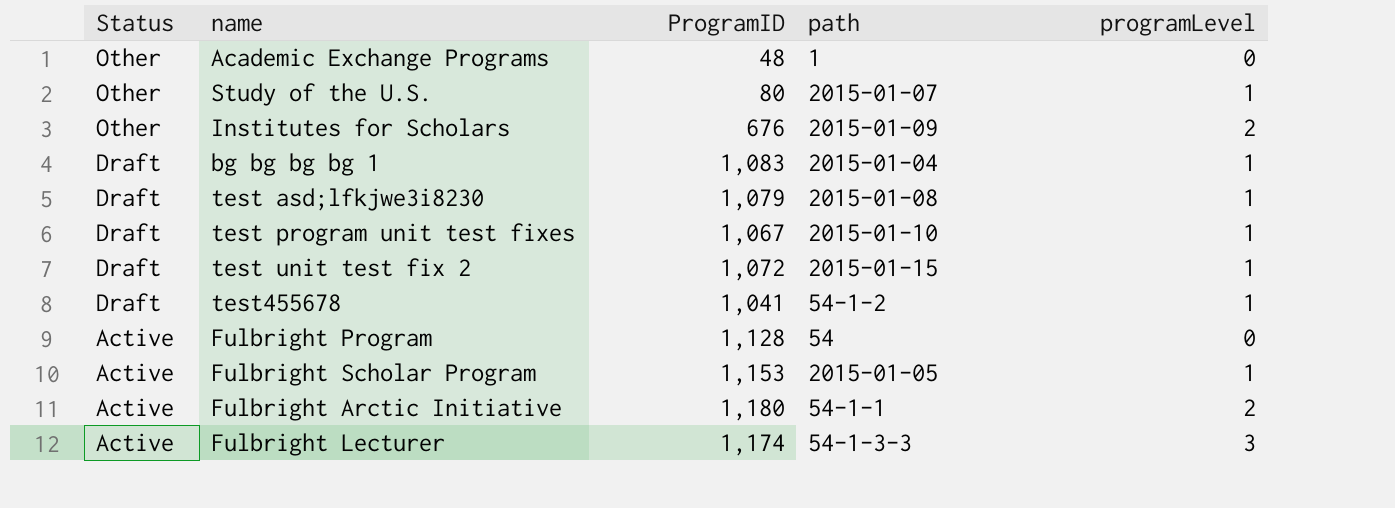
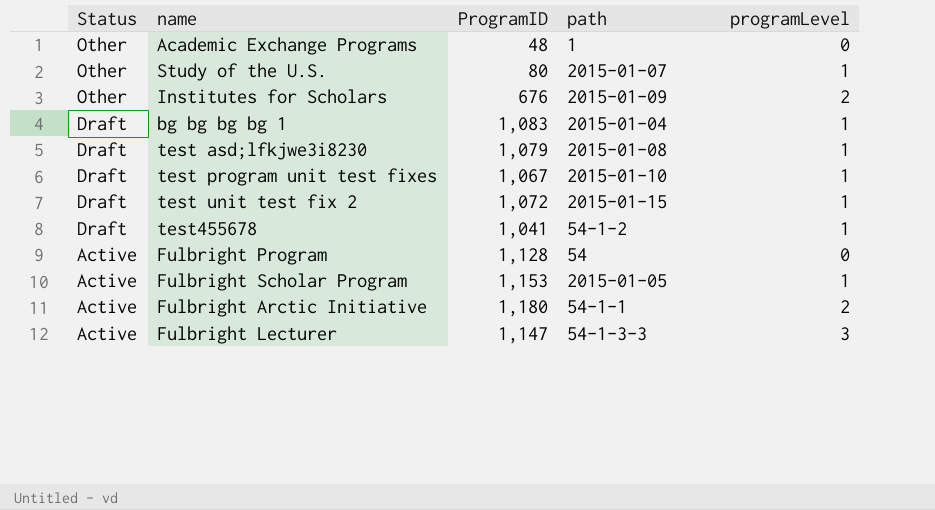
Fulbright Lecturer | ProgramID: 1,174 -> 1,147

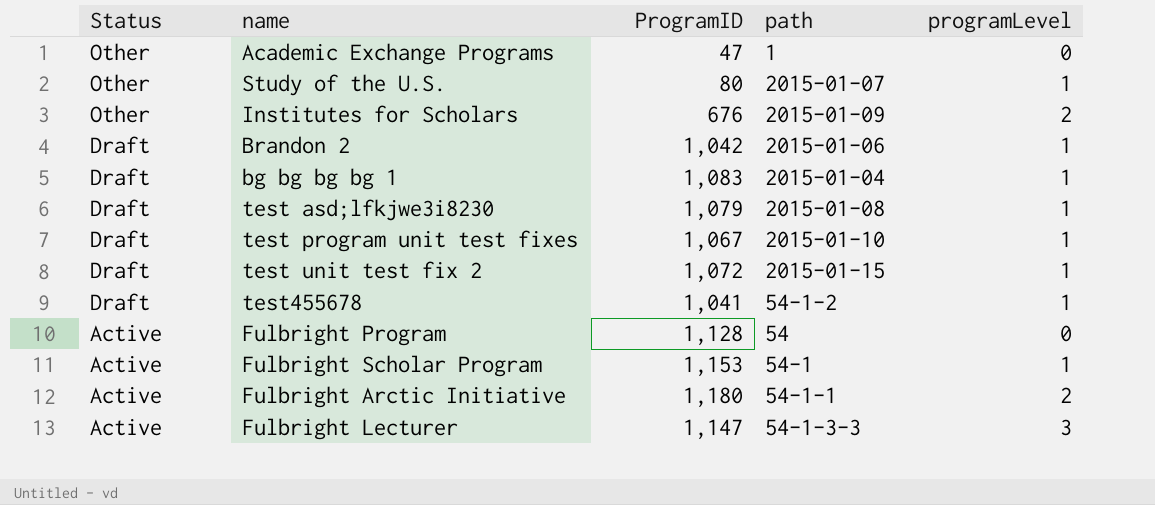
Academic Exchange Programs | ProgramID: 48 -> 47
row Brandon 2: none -> Draft | 1,042 | 2015-01-06 | 1
Fulbright Scholar Program | path: 2015-01-05 -> 54-1

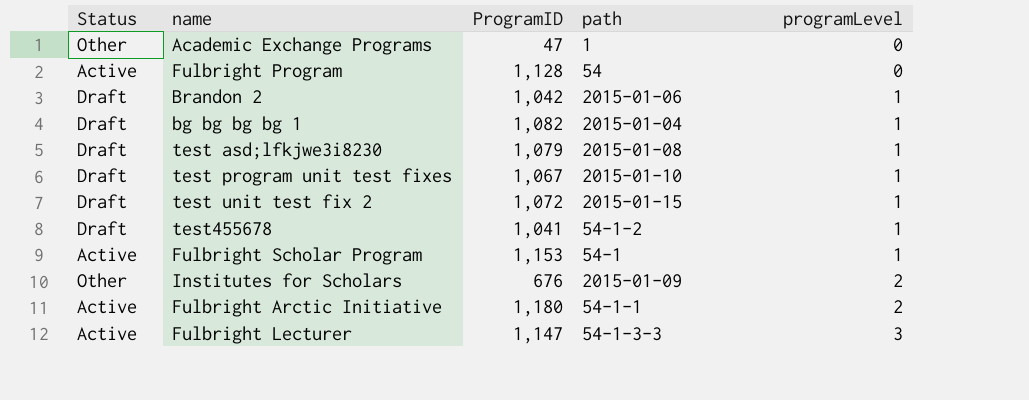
row order: Status descending -> programLevel ascending
row Study of the U.S.: Other | 80 | 2015-01-07 | 1 -> none
bg bg bg bg 1 | ProgramID: 1,083 -> 1,082

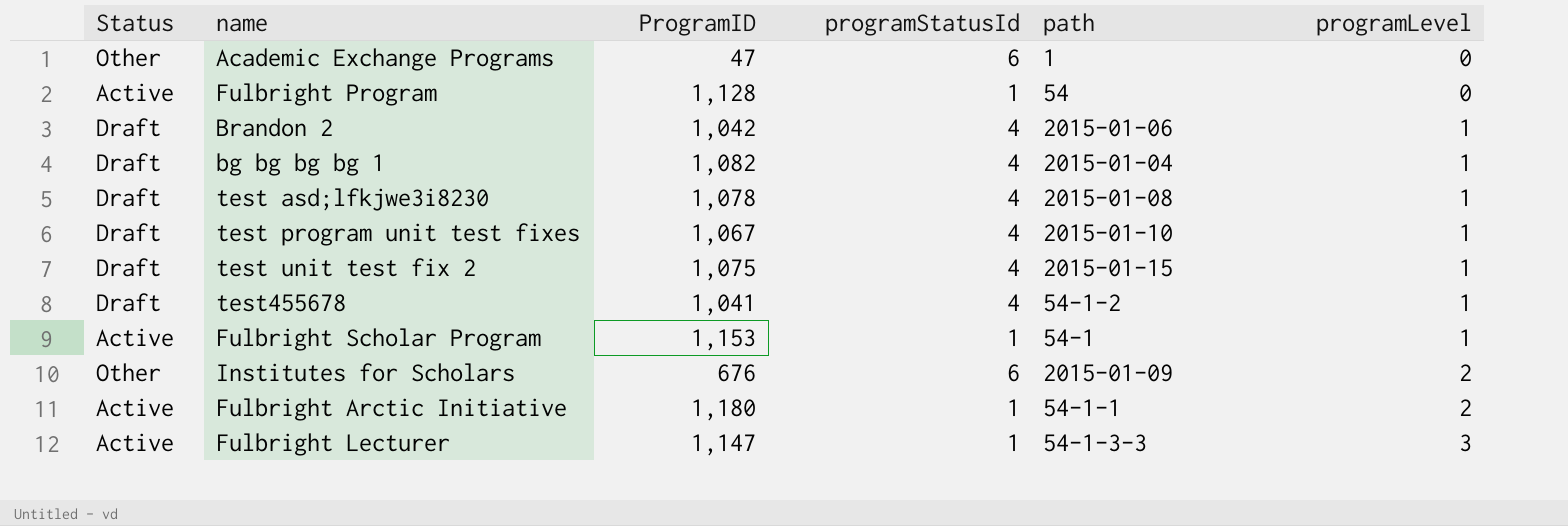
column programStatusId | position: none -> 4
test asd;lfkjwe3i8230 | ProgramID: 1,079 -> 1,078
test unit test fix 2 | ProgramID: 1,072 -> 1,075

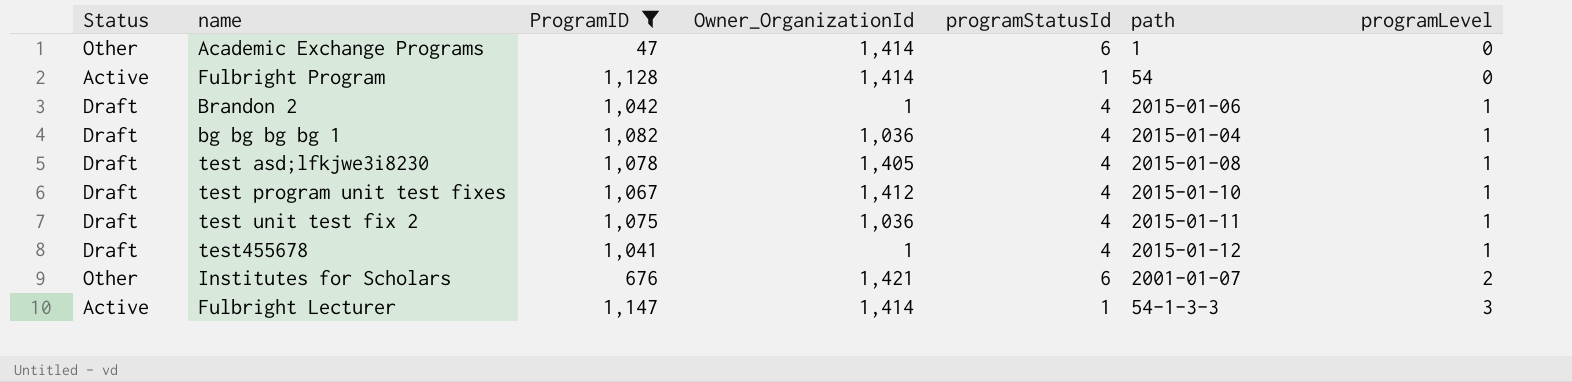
filter: none -> ProgramID <= 1,147
column Owner_OrganizationId | position: none -> 4
test unit test fix 2 | path: 2015-01-15 -> 2015-01-11
test455678 | path: 54-1-2 -> 2015-01-12
Institutes for Scholars | path: 2015-01-09 -> 2001-01-07

